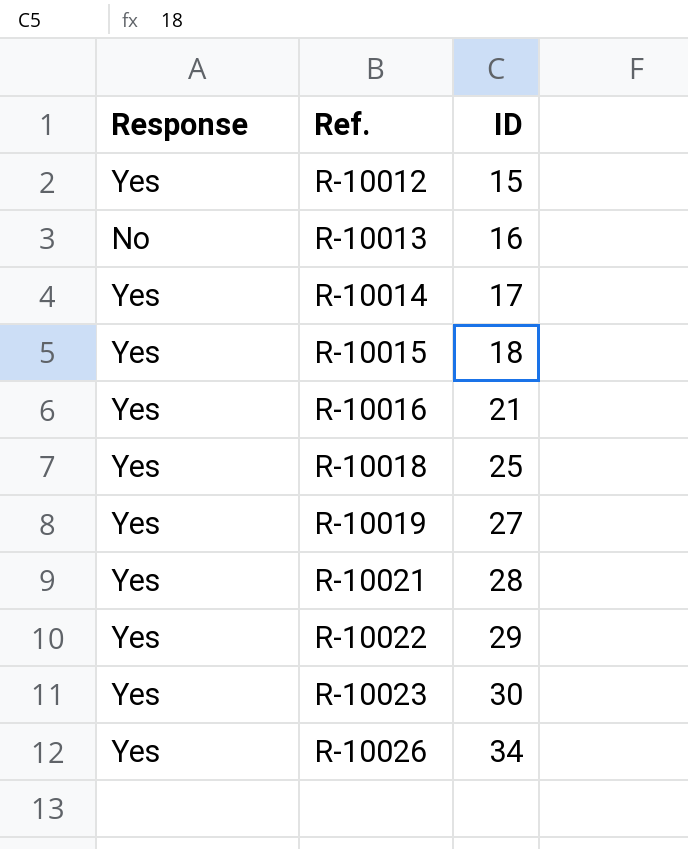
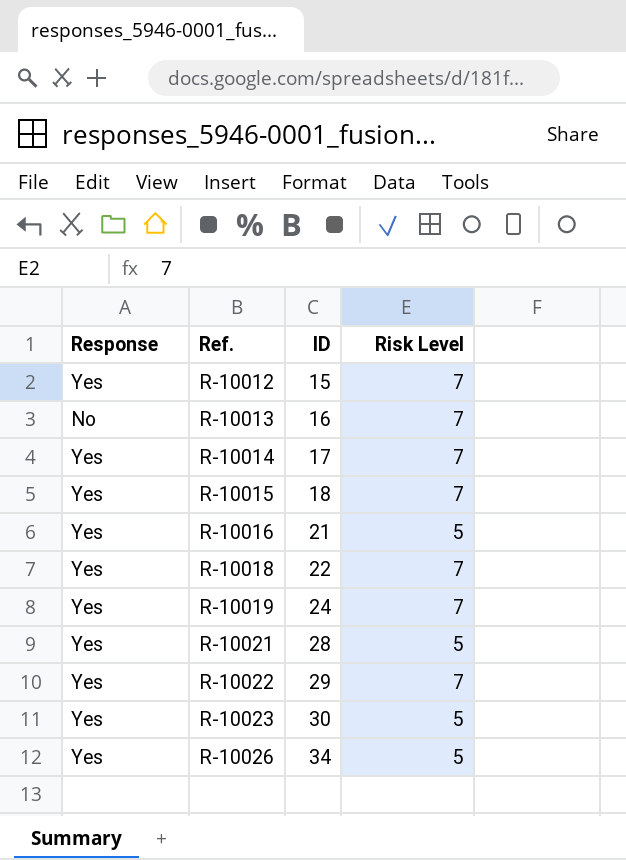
column Risk Level | position: none -> 4
R-10018 | ID: 25 -> 22
R-10019 | ID: 27 -> 24

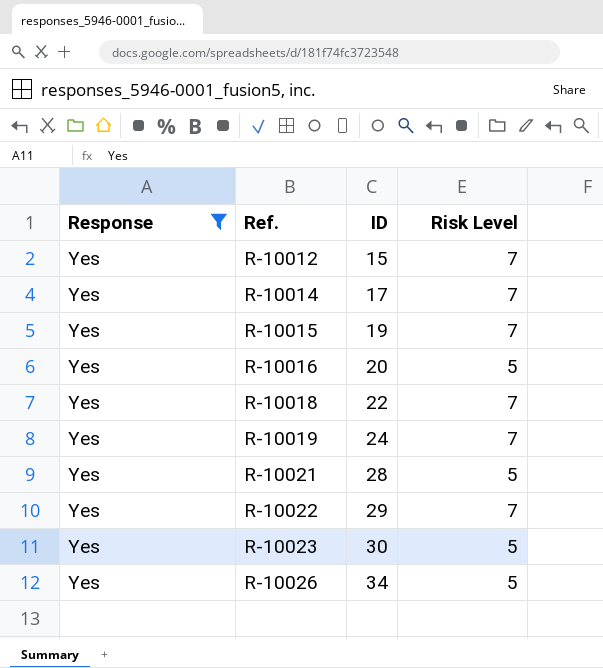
filter: none -> Response = Yes
R-10015 | ID: 18 -> 19
R-10016 | ID: 21 -> 20

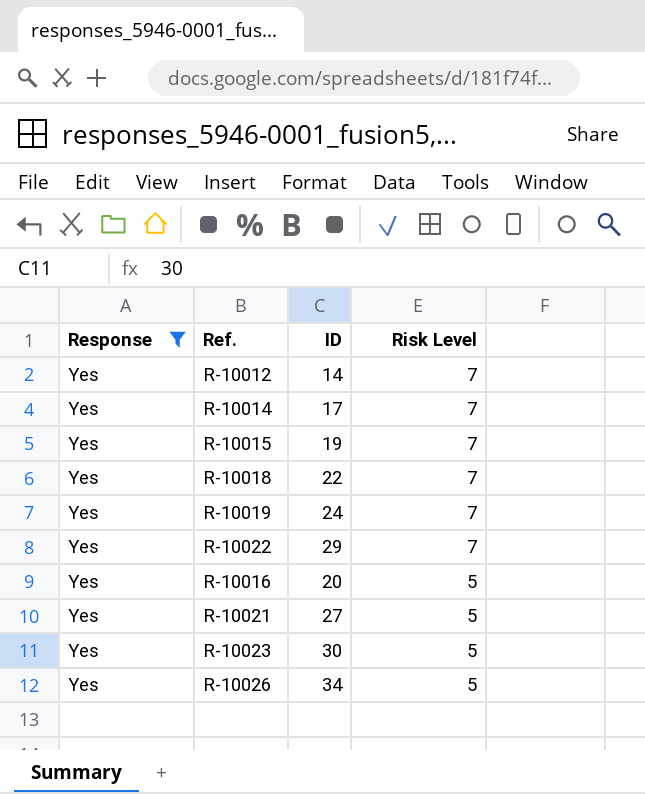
row order: Ref. ascending -> Risk Level descending
R-10012 | ID: 15 -> 14
R-10021 | ID: 28 -> 27

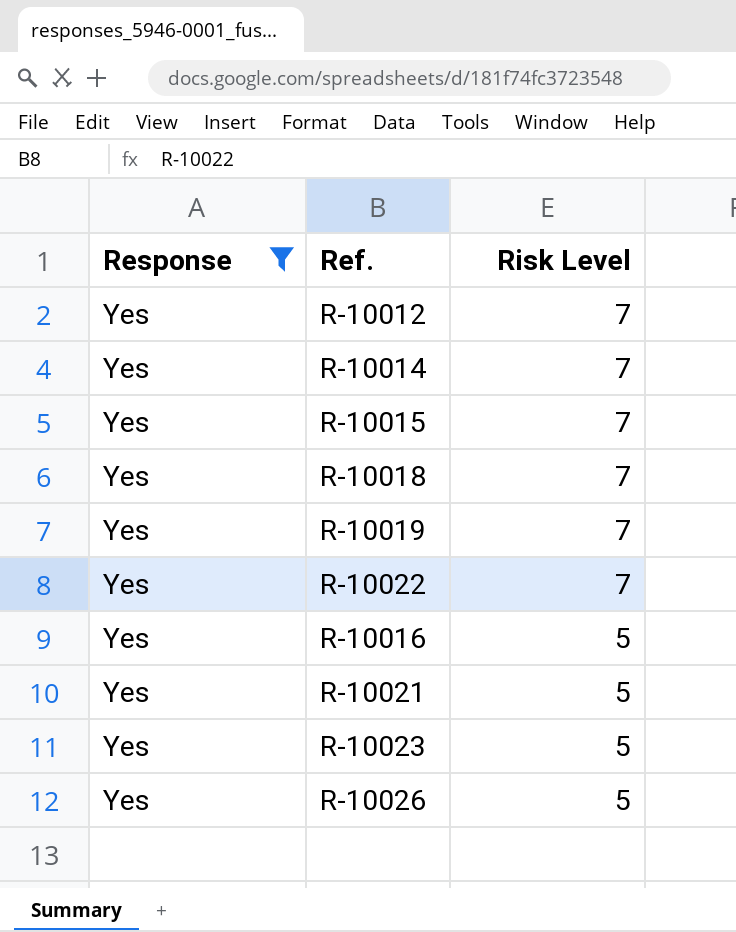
column ID | position: 3 -> none

